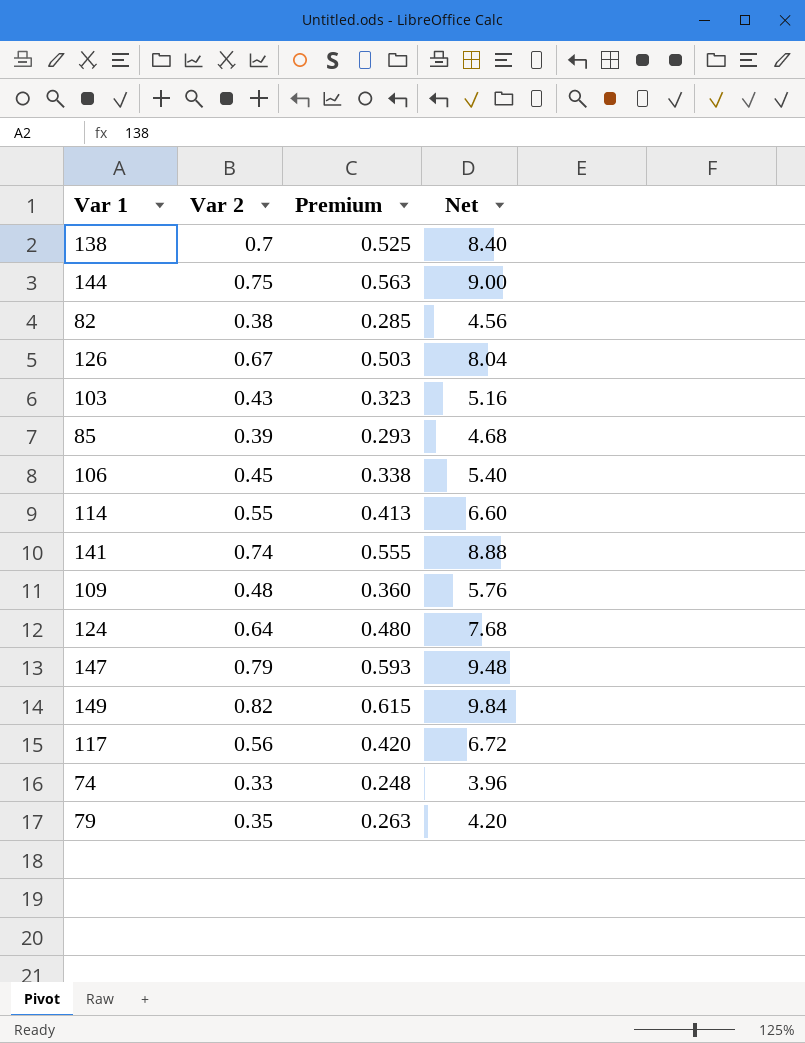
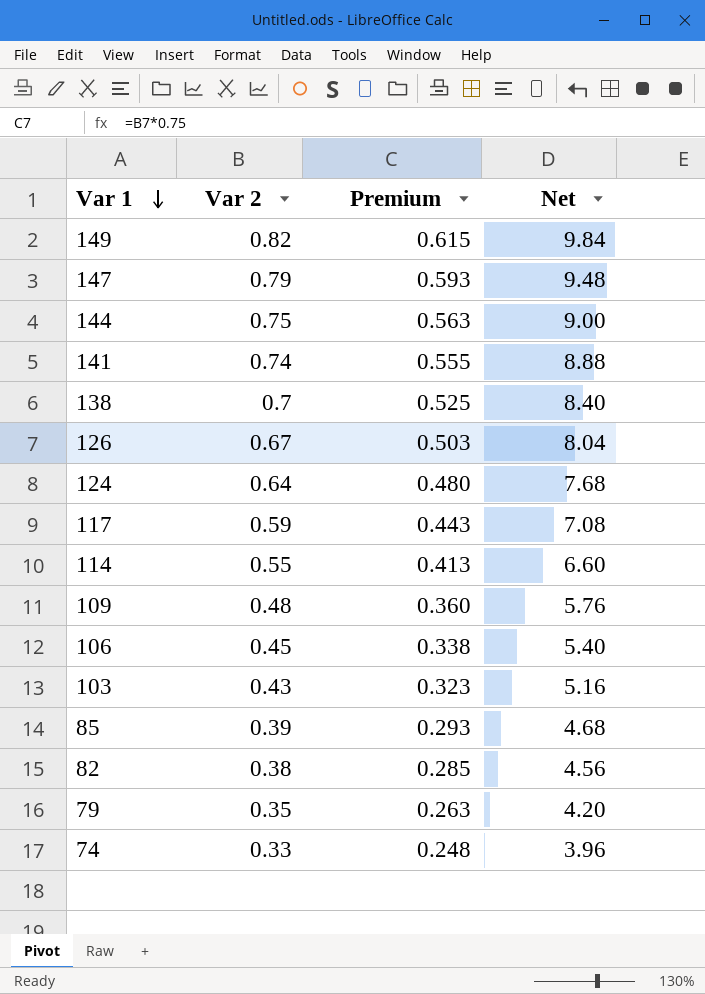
row order: none -> Var 1 descending
117 | Var 2: 0.56 -> 0.59
117 | Premium: 0.420 -> 0.443
117 | Net: 6.72 -> 7.08

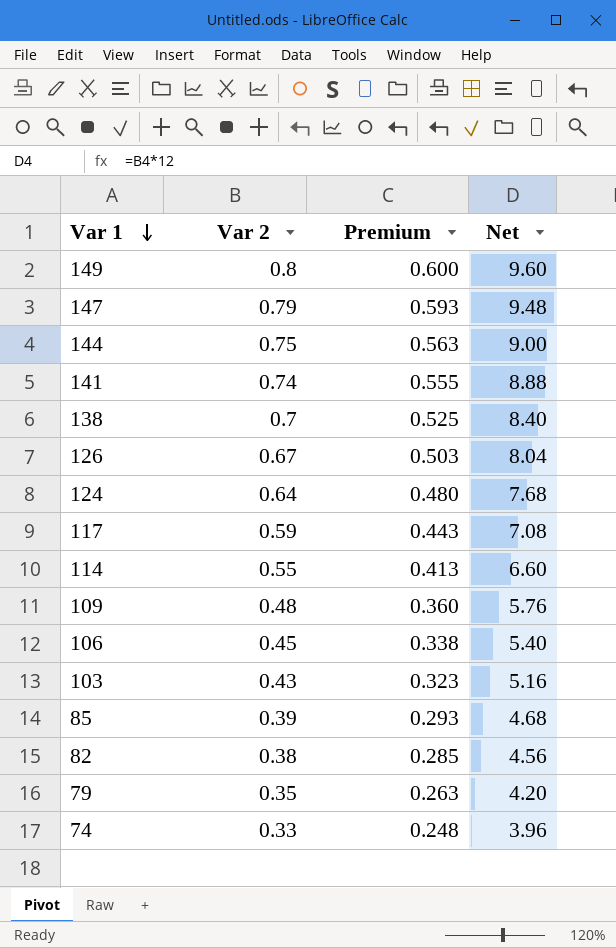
149 | Var 2: 0.82 -> 0.8
149 | Premium: 0.615 -> 0.600
149 | Net: 9.84 -> 9.60

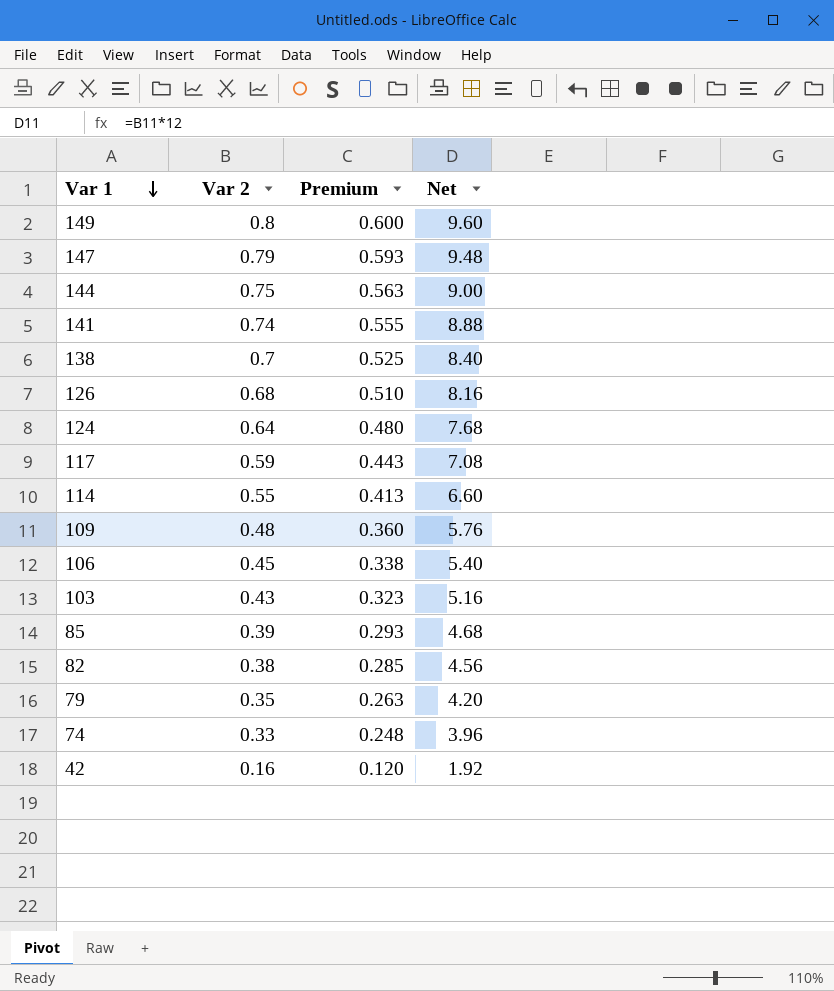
126 | Var 2: 0.67 -> 0.68
126 | Premium: 0.503 -> 0.510
126 | Net: 8.04 -> 8.16
row 42: none -> 0.16 | 0.120 | 1.92

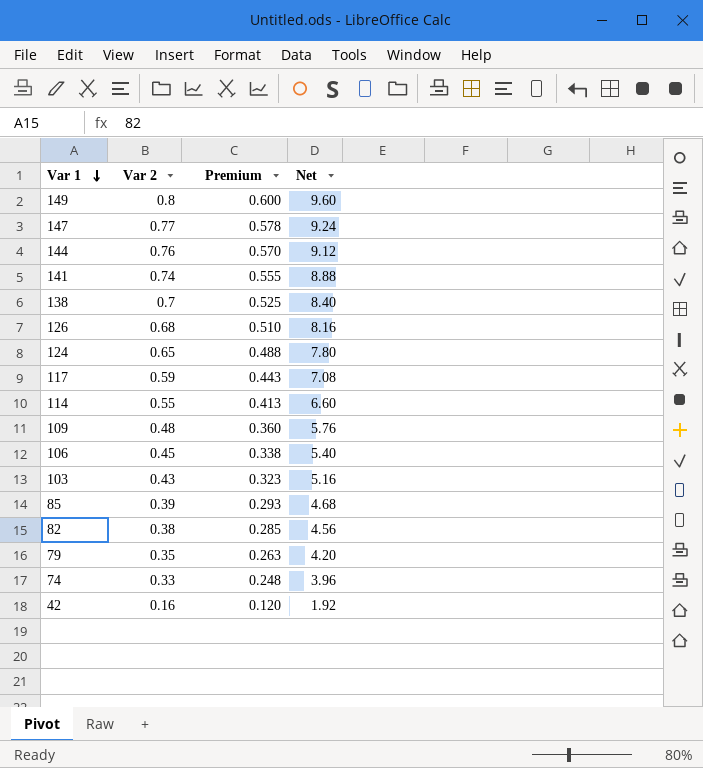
147 | Var 2: 0.79 -> 0.77
147 | Premium: 0.593 -> 0.578
147 | Net: 9.48 -> 9.24
144 | Var 2: 0.75 -> 0.76
144 | Premium: 0.563 -> 0.570
144 | Net: 9.00 -> 9.12
124 | Var 2: 0.64 -> 0.65
124 | Premium: 0.480 -> 0.488
124 | Net: 7.68 -> 7.80

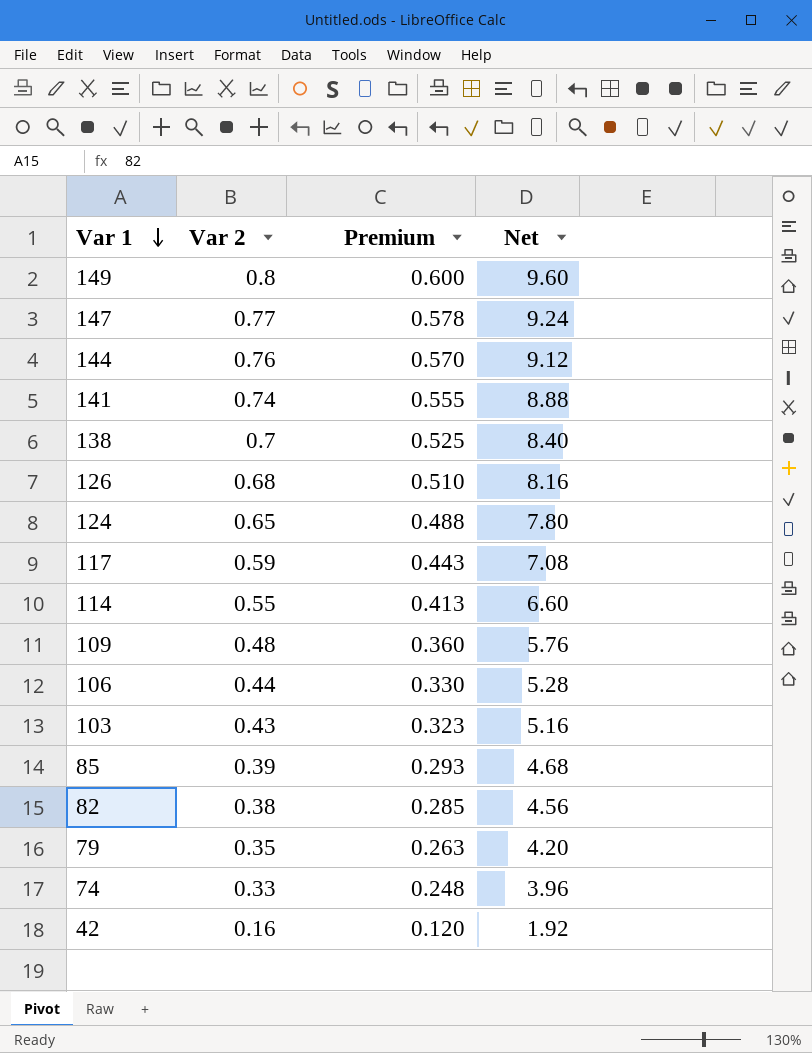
106 | Var 2: 0.45 -> 0.44
106 | Premium: 0.338 -> 0.330
106 | Net: 5.40 -> 5.28

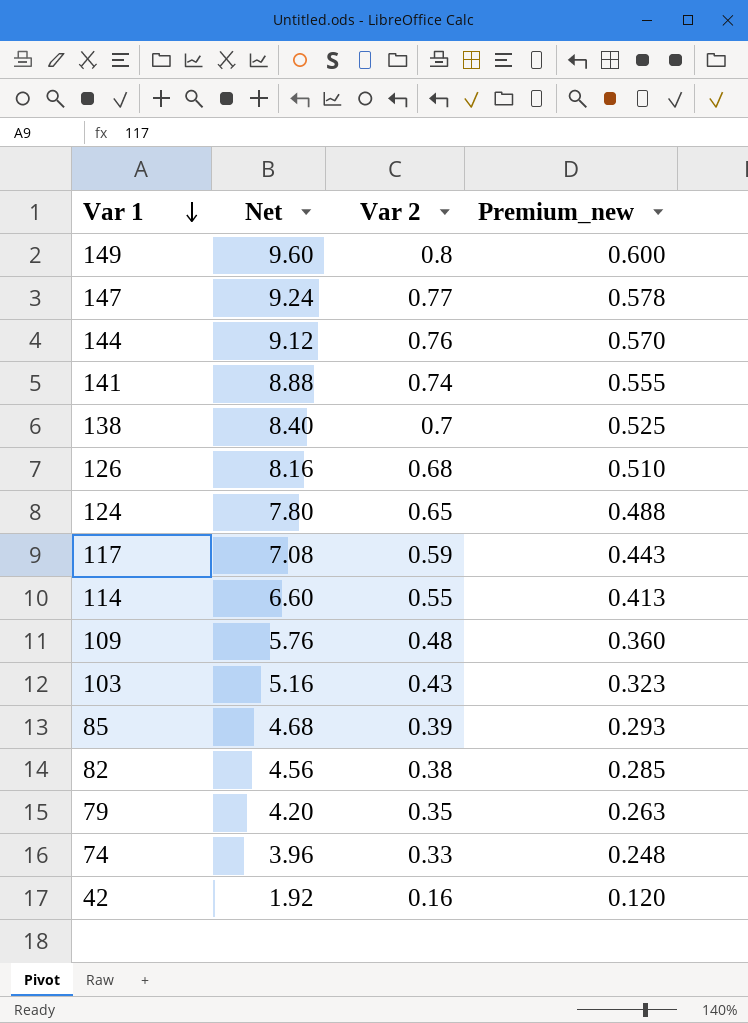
column Net | position: 4 -> 2
column name: Premium -> Premium_new
row 106: 0.44 | 0.330 | 5.28 -> none

